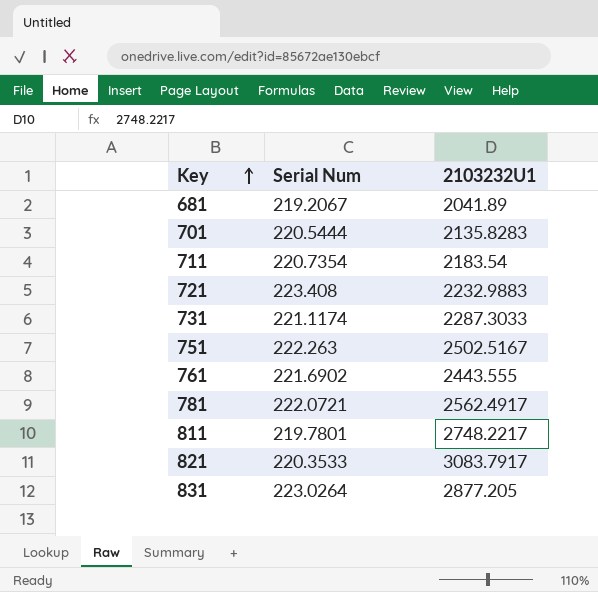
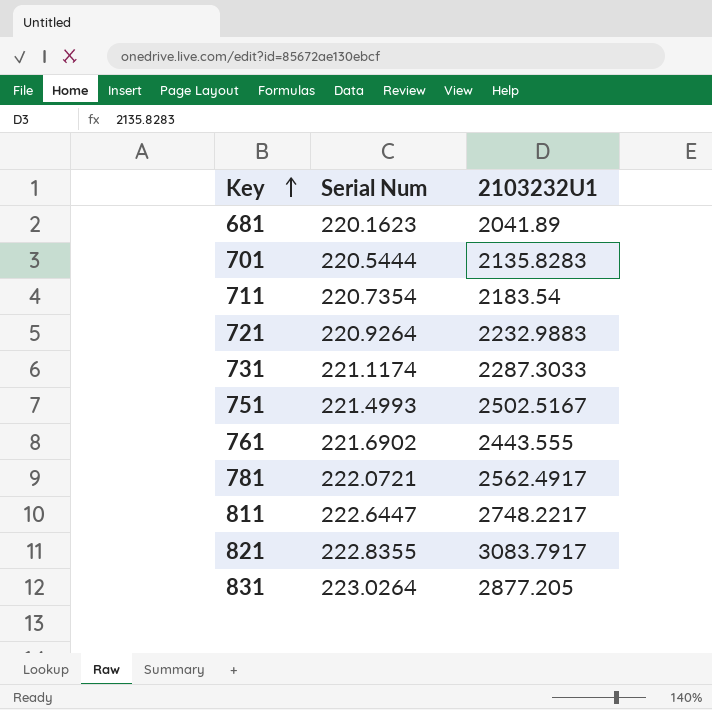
681 | Serial Num: 219.2067 -> 220.1623
721 | Serial Num: 223.408 -> 220.9264
751 | Serial Num: 222.263 -> 221.4993
811 | Serial Num: 219.7801 -> 222.6447
821 | Serial Num: 220.3533 -> 222.8355

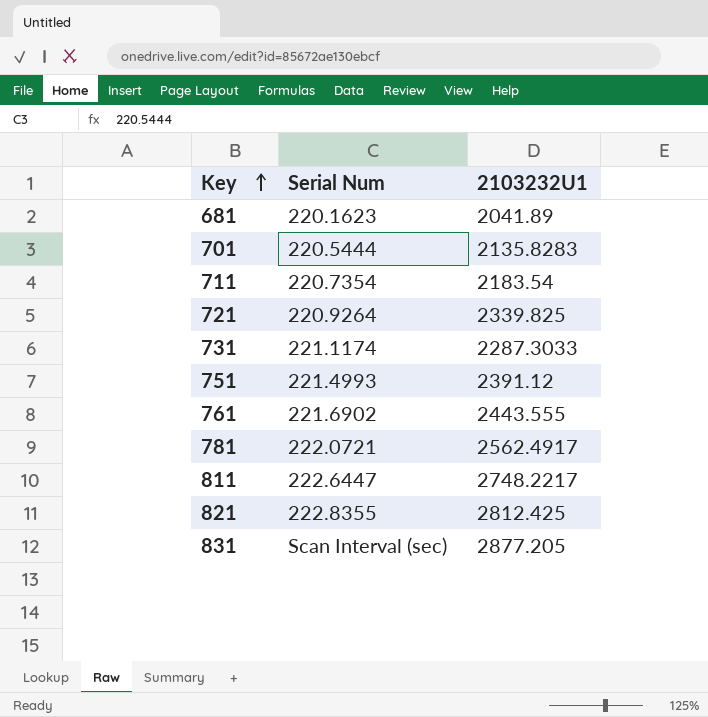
721 | 2103232U1: 2232.9883 -> 2339.825
751 | 2103232U1: 2502.5167 -> 2391.12
821 | 2103232U1: 3083.7917 -> 2812.425
831 | Serial Num: 223.0264 -> Scan Interval (sec)

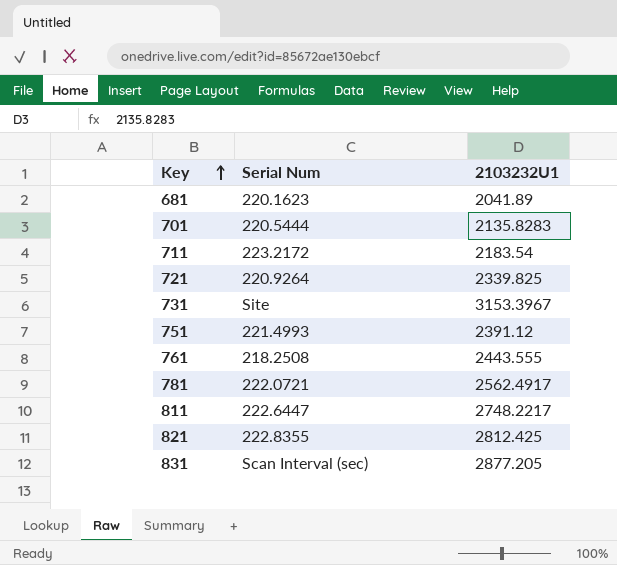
711 | Serial Num: 220.7354 -> 223.2172
731 | Serial Num: 221.1174 -> Site
731 | 2103232U1: 2287.3033 -> 3153.3967
761 | Serial Num: 221.6902 -> 218.2508

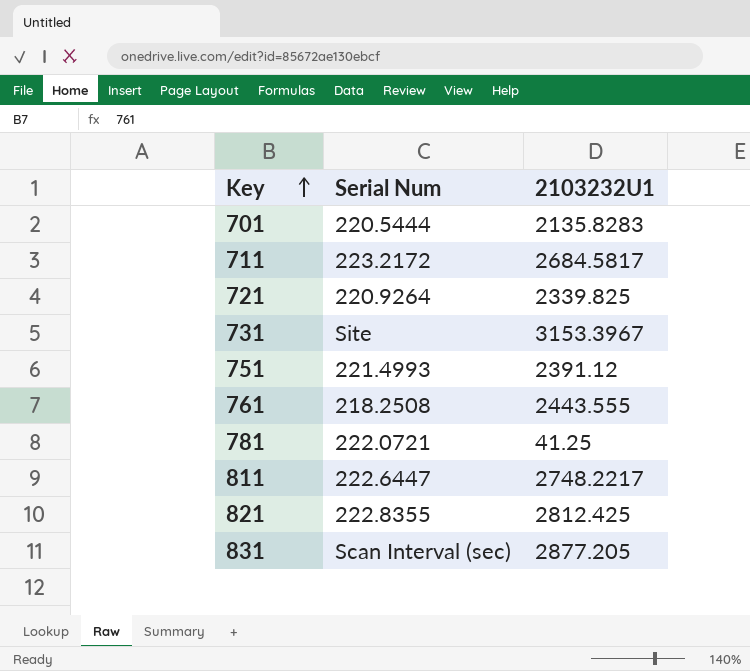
row 681: 220.1623 | 2041.89 -> none
711 | 2103232U1: 2183.54 -> 2684.5817
781 | 2103232U1: 2562.4917 -> 41.25

